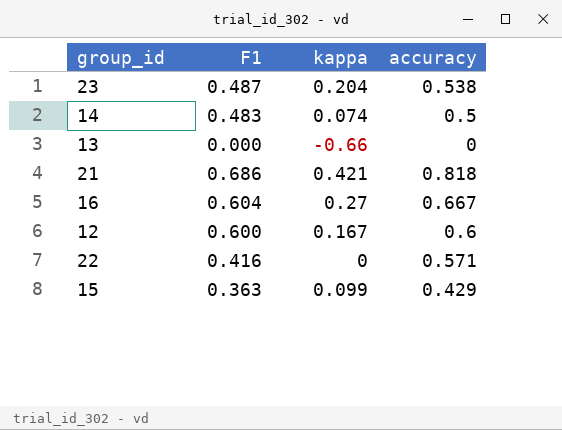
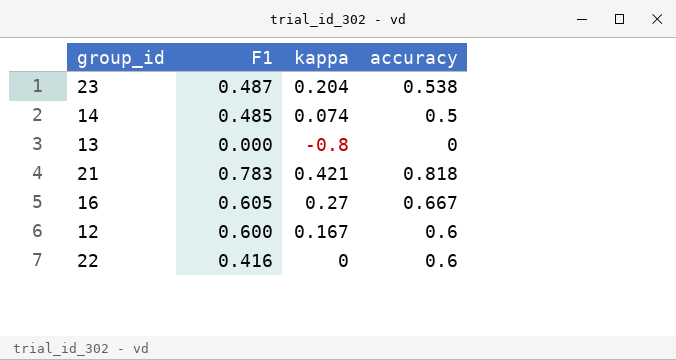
row 15: 0.363 | 0.099 | 0.429 -> none
14 | F1: 0.483 -> 0.485
13 | kappa: -0.66 -> -0.8
21 | F1: 0.686 -> 0.783
16 | F1: 0.604 -> 0.605
22 | accuracy: 0.571 -> 0.6

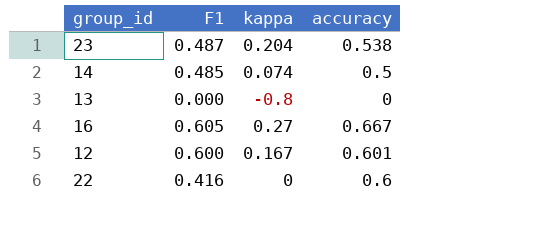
row 21: 0.783 | 0.421 | 0.818 -> none
12 | accuracy: 0.6 -> 0.601

